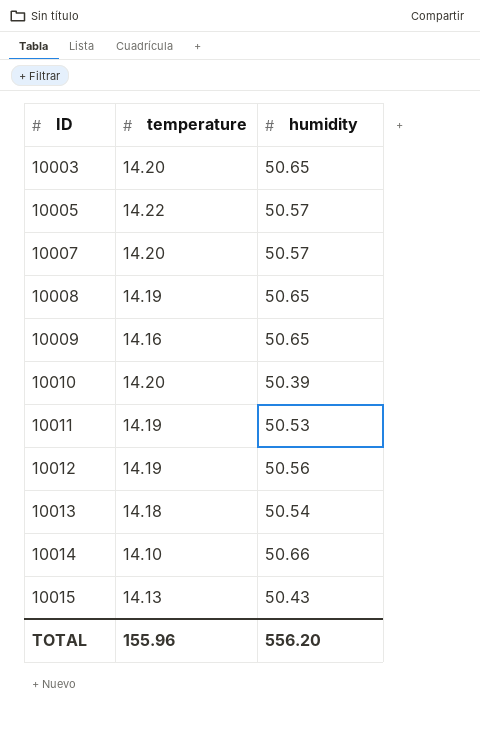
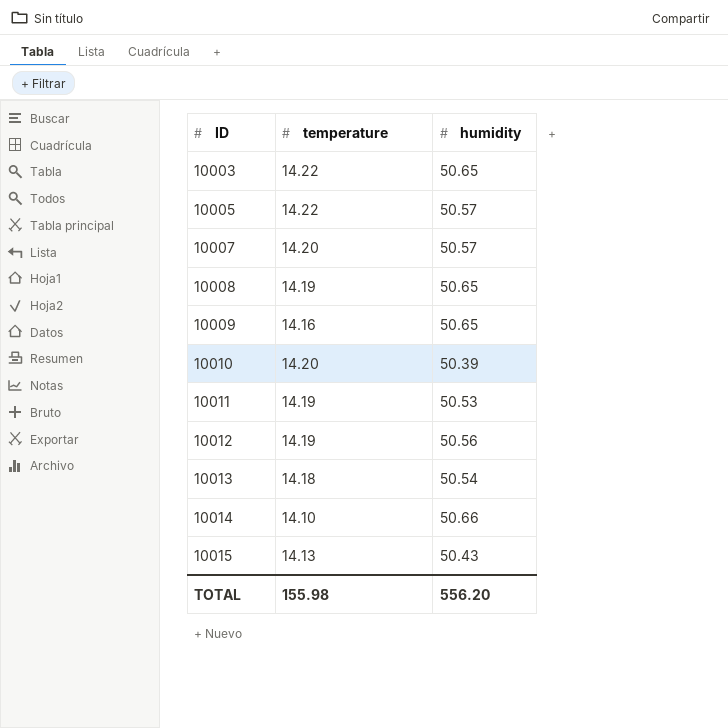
10003 | temperature: 14.20 -> 14.22
TOTAL | temperature: 155.96 -> 155.98

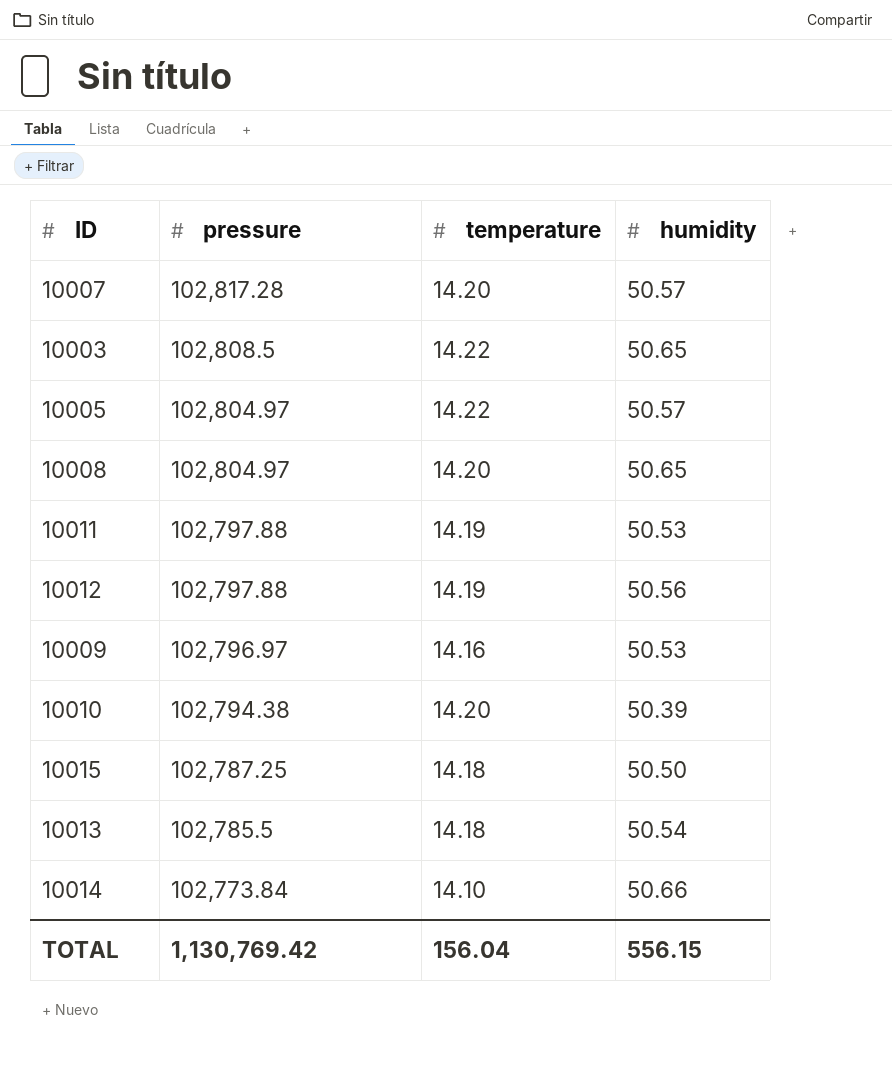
row order: ID ascending -> pressure descending
column pressure | position: none -> 2
10008 | temperature: 14.19 -> 14.20
10009 | humidity: 50.65 -> 50.53
10015 | temperature: 14.13 -> 14.18
10015 | humidity: 50.43 -> 50.50
TOTAL | temperature: 155.98 -> 156.04
TOTAL | humidity: 556.20 -> 556.15

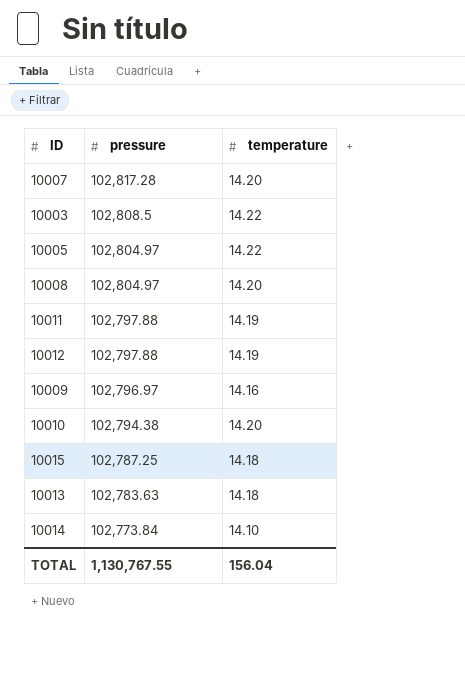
column humidity | position: 4 -> none
10013 | pressure: 102,785.5 -> 102,783.63
TOTAL | pressure: 1,130,769.42 -> 1,130,767.55

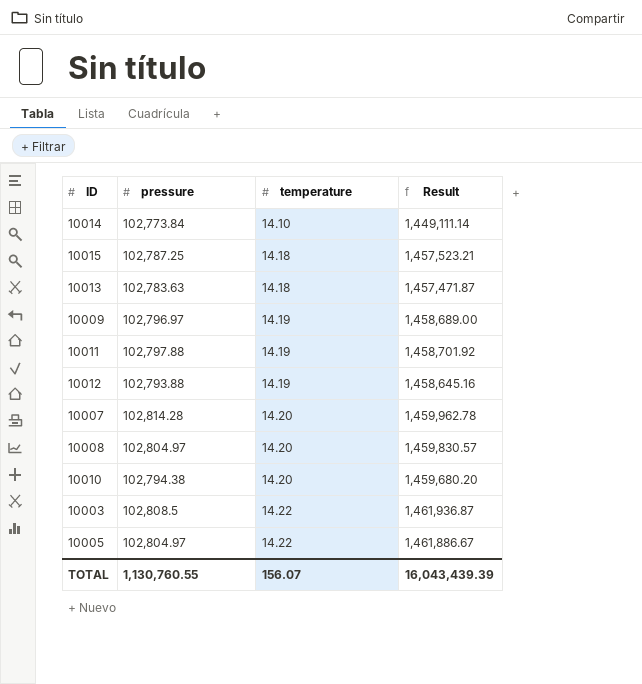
row order: pressure descending -> temperature ascending
column Result | formula: none -> [pressure] * [temperature]
10009 | temperature: 14.16 -> 14.19
10012 | pressure: 102,797.88 -> 102,793.88
10007 | pressure: 102,817.28 -> 102,814.28
TOTAL | pressure: 1,130,767.55 -> 1,130,760.55
TOTAL | temperature: 156.04 -> 156.07

